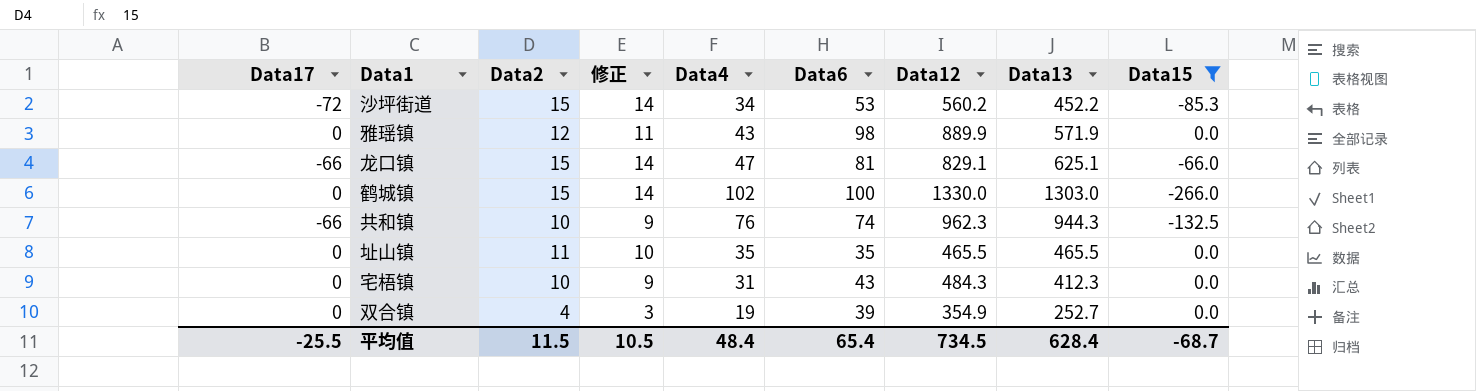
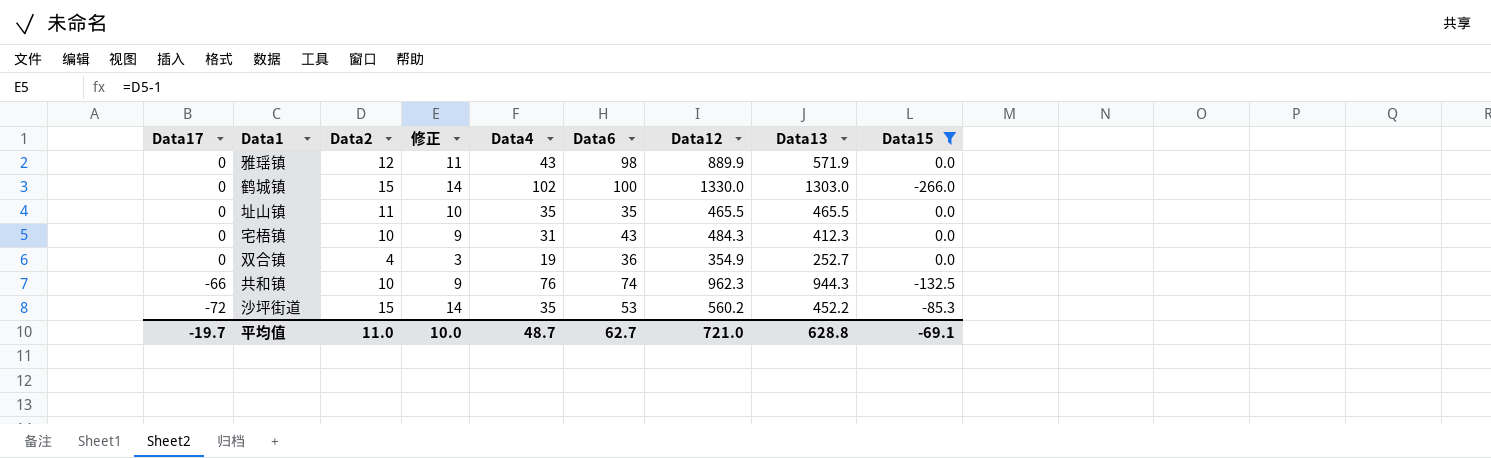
row order: none -> Data17 descending
row 龙口镇: -66 | 15 | 14 | 47 | 81 | 829.1 | 625.1 | -66.0 -> none
双合镇 | Data6: 39 -> 36
沙坪街道 | Data4: 34 -> 35
平均值 | Data17: -25.5 -> -19.7
平均值 | Data2: 11.5 -> 11.0
平均值 | 修正: 10.5 -> 10.0
平均值 | Data4: 48.4 -> 48.7
平均值 | Data6: 65.4 -> 62.7
平均值 | Data12: 734.5 -> 721.0
平均值 | Data13: 628.4 -> 628.8
平均值 | Data15: -68.7 -> -69.1

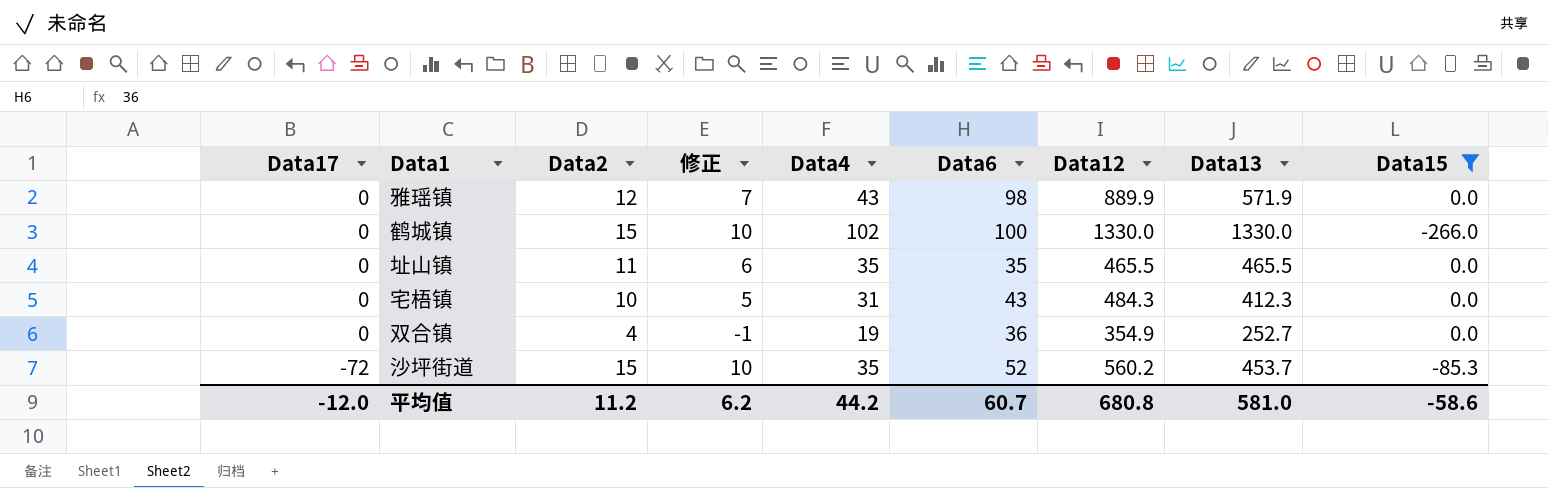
column 修正 | formula: [Data2] - 1 -> [Data2] - 5
row 共和镇: -66 | 10 | 9 | 76 | 74 | 962.3 | 944.3 | -132.5 -> none
鹤城镇 | Data13: 1303.0 -> 1330.0
沙坪街道 | Data6: 53 -> 52
沙坪街道 | Data13: 452.2 -> 453.7
平均值 | Data17: -19.7 -> -12.0
平均值 | Data2: 11.0 -> 11.2
平均值 | 修正: 10.0 -> 6.2
平均值 | Data4: 48.7 -> 44.2
平均值 | Data6: 62.7 -> 60.7
平均值 | Data12: 721.0 -> 680.8
平均值 | Data13: 628.8 -> 581.0
平均值 | Data15: -69.1 -> -58.6

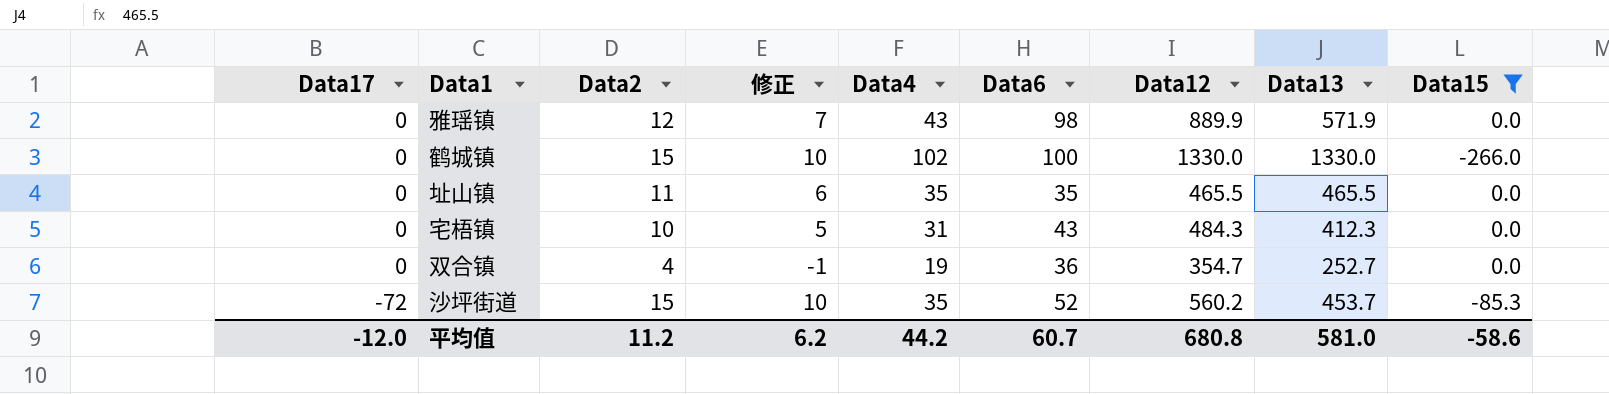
双合镇 | Data12: 354.9 -> 354.7

